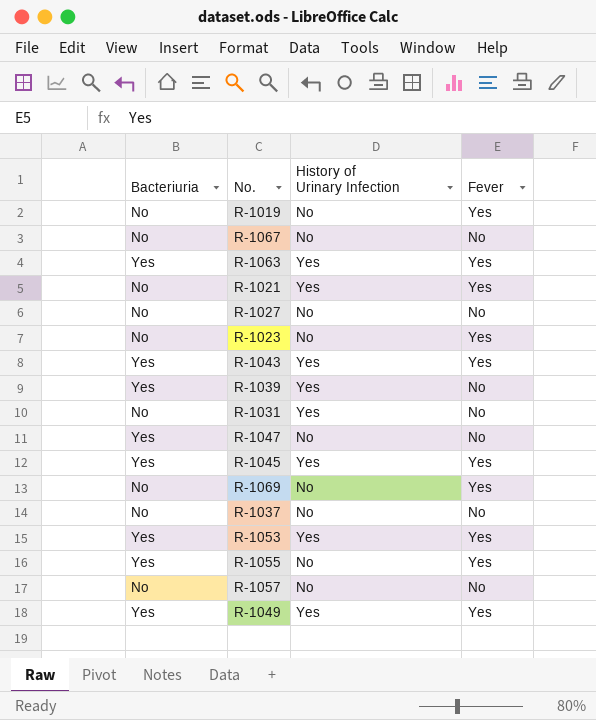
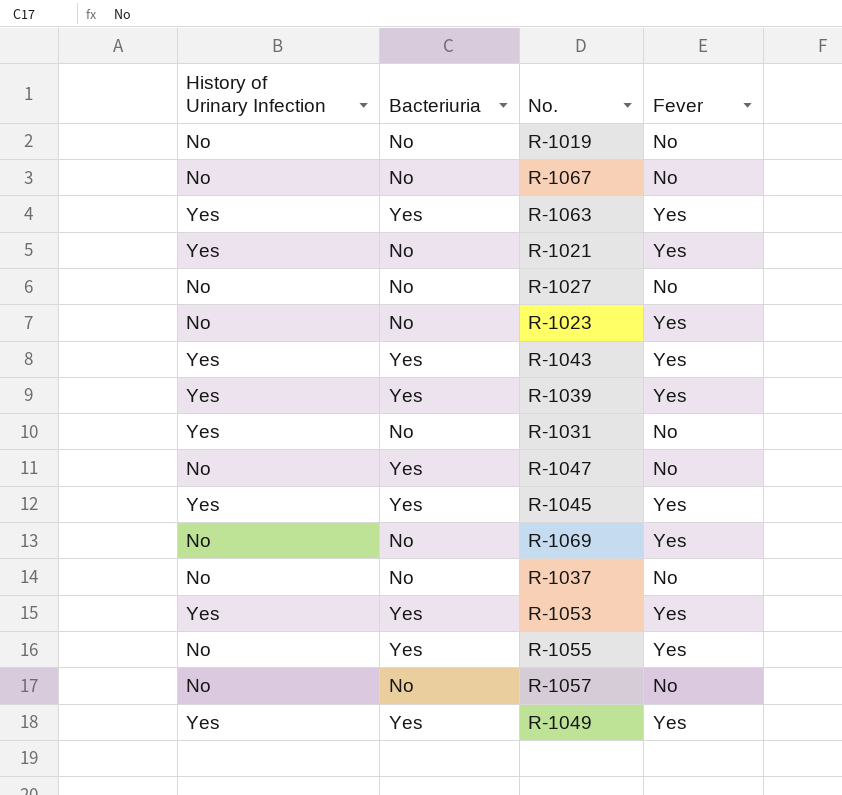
column History of Urinary Infection | position: 3 -> 1
R-1019 | Fever: Yes -> No
R-1039 | Fever: No -> Yes

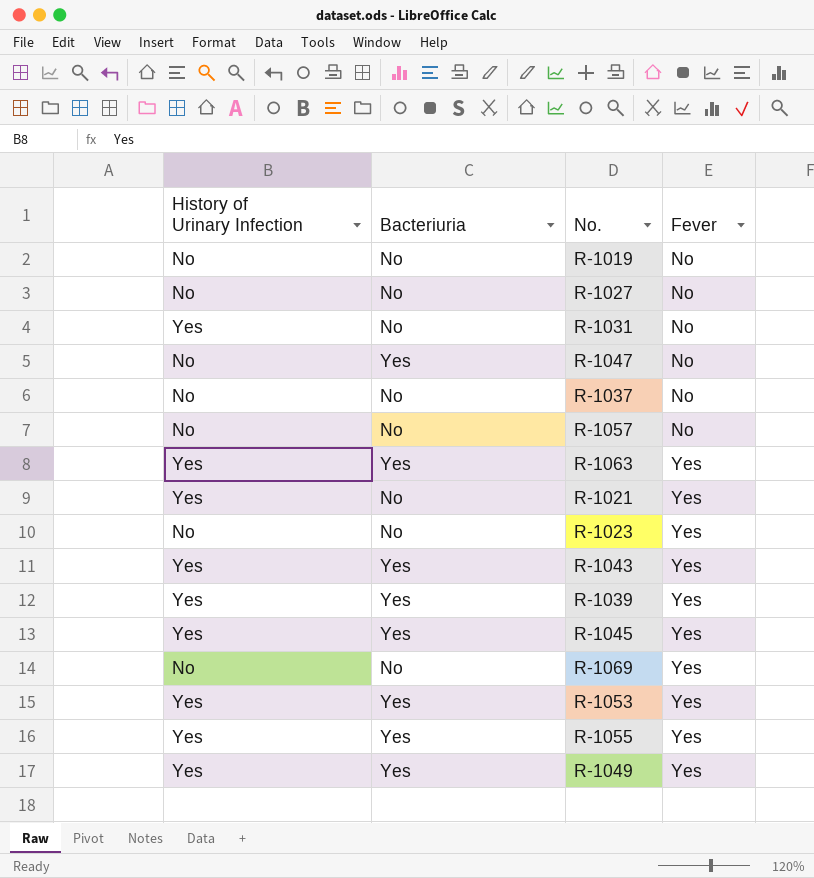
row order: none -> Fever ascending
row R-1067: No | No | No -> none
R-1055 | History of Urinary Infection: No -> Yes

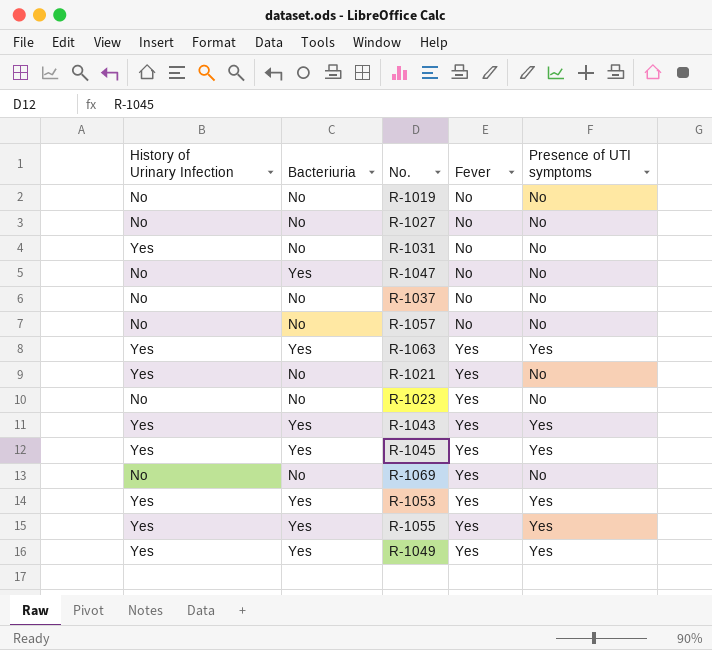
column Presence of UTI symptoms | position: none -> 5
row R-1039: Yes | Yes | Yes -> none

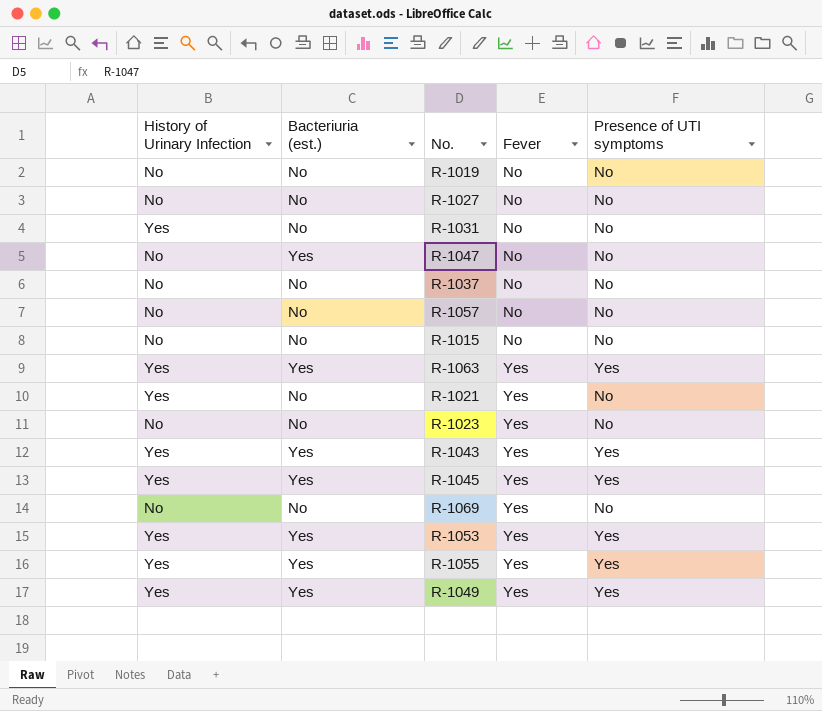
column name: Bacteriuria -> Bacteriuria (est.)
row R-1015: none -> No | No | No | No

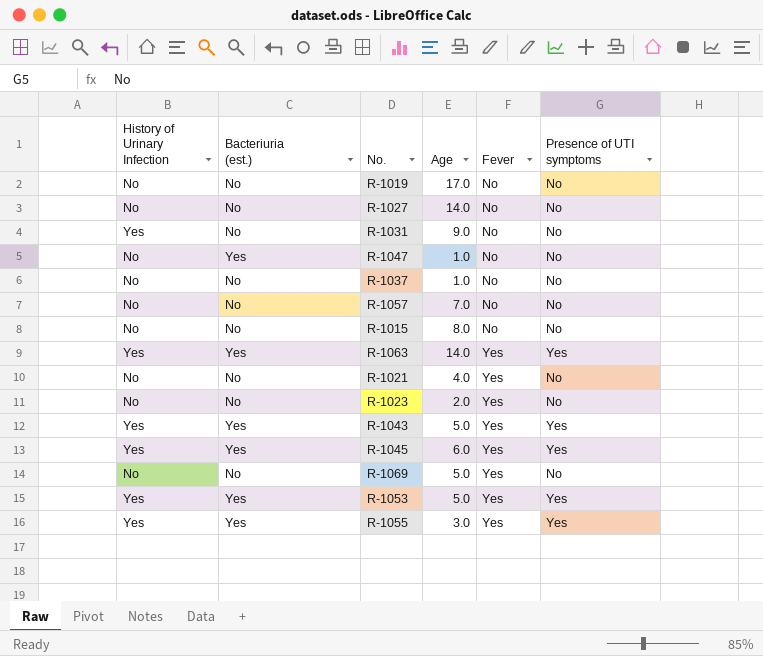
column Age | position: none -> 4
row R-1049: Yes | Yes | Yes | Yes -> none
R-1021 | History of Urinary Infection: Yes -> No

